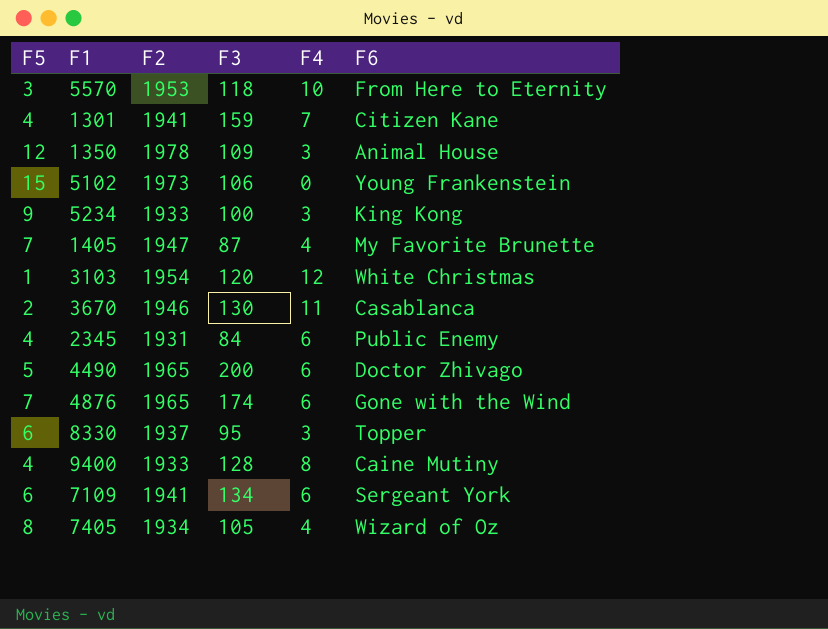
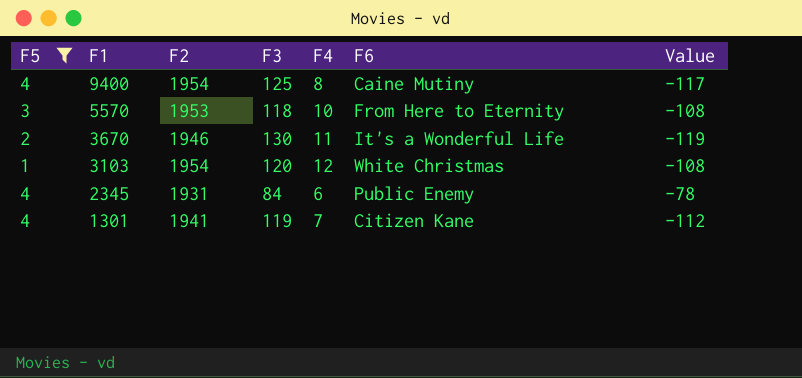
filter: none -> F5 <= 4
row order: none -> F1 descending
column Value | formula: none -> [F4] - [F3]
9400 | F2: 1933 -> 1954
9400 | F3: 128 -> 125
3670 | F6: Casablanca -> It's a Wonderful Life
1301 | F3: 159 -> 119

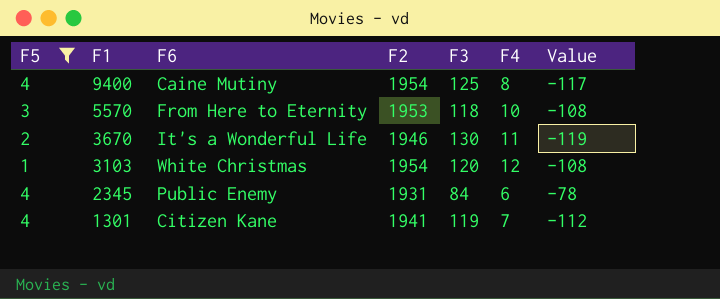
column F6 | position: 6 -> 3

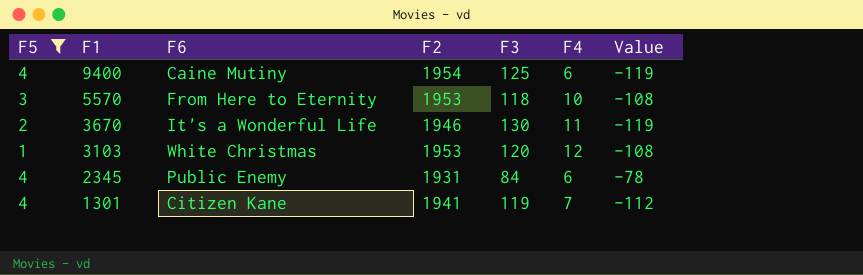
9400 | F4: 8 -> 6
9400 | Value: -117 -> -119
3103 | F2: 1954 -> 1953

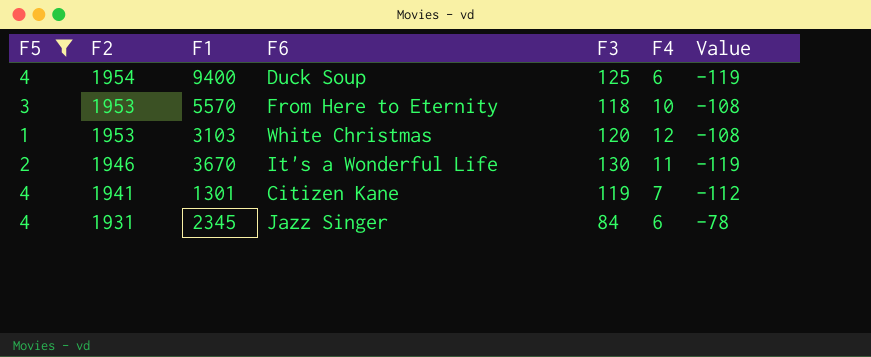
row order: F1 descending -> F2 descending
column F2 | position: 4 -> 2
9400 | F6: Caine Mutiny -> Duck Soup
2345 | F6: Public Enemy -> Jazz Singer

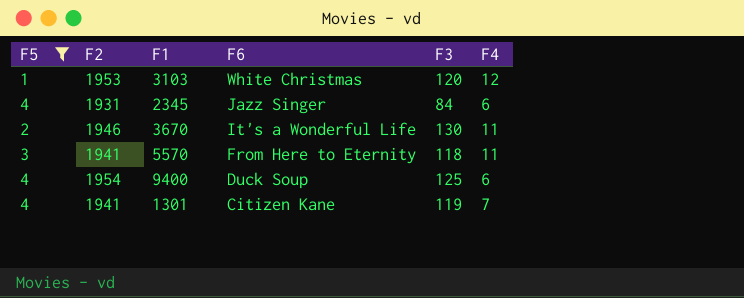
row order: F2 descending -> F6 descending
column Value | formula: [F4] - [F3] -> none
5570 | F2: 1953 -> 1941
5570 | F4: 10 -> 11

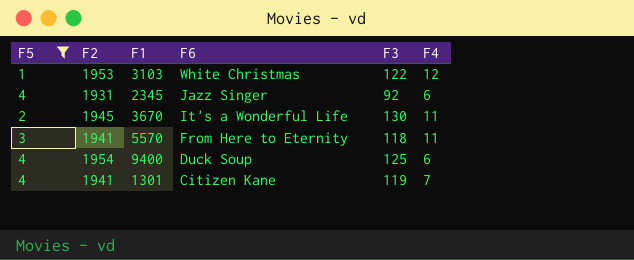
3103 | F3: 120 -> 122
2345 | F3: 84 -> 92
3670 | F2: 1946 -> 1945

